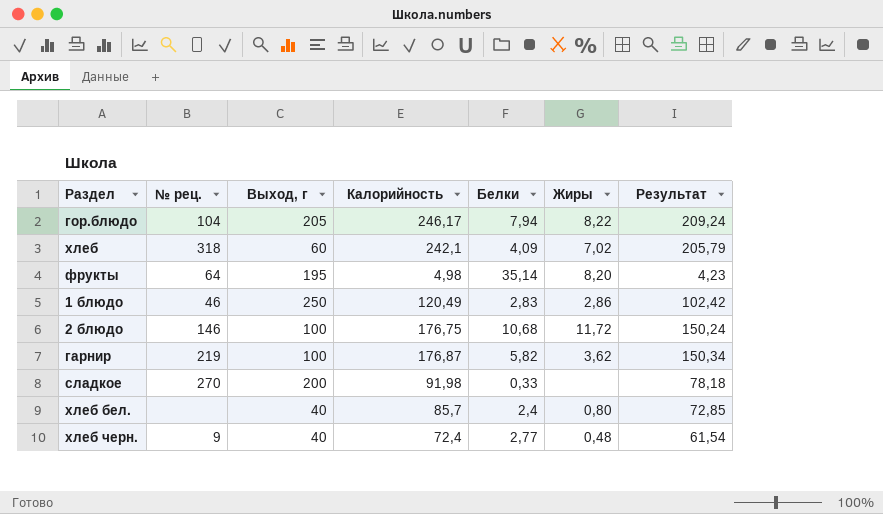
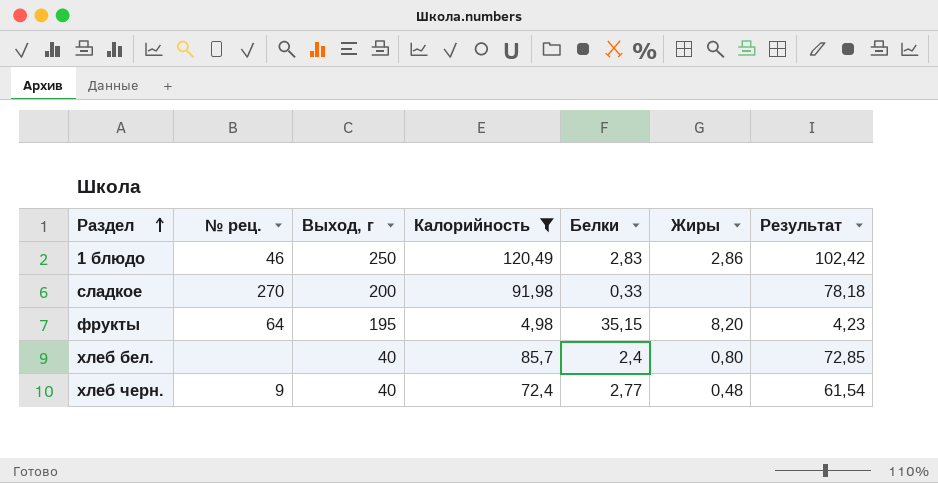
filter: none -> Калорийность <= 120,49
row order: none -> Раздел ascending
фрукты | Белки: 35,14 -> 35,15

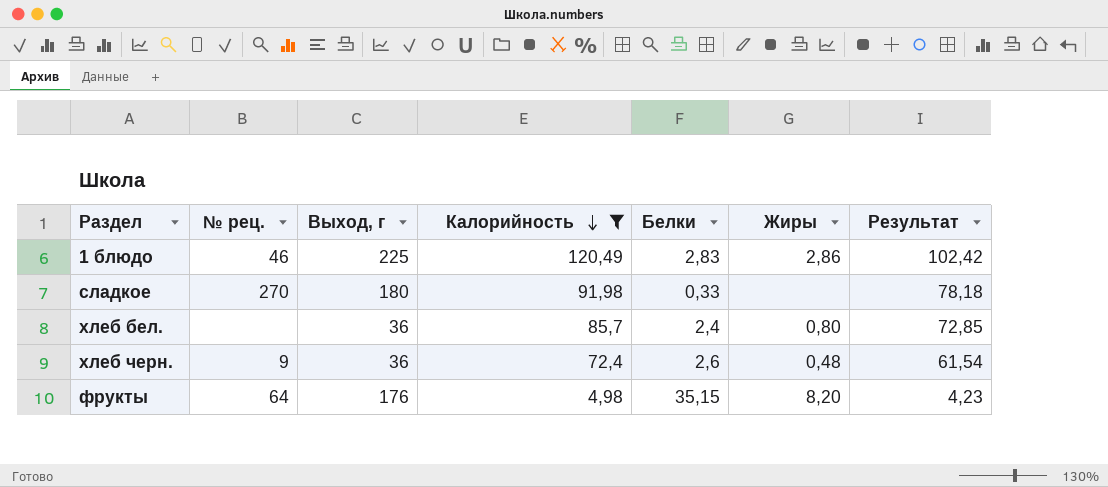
row order: Раздел ascending -> Калорийность descending
1 блюдо | Выход, г: 250 -> 225
сладкое | Выход, г: 200 -> 180
хлеб бел. | Выход, г: 40 -> 36
хлеб черн. | Выход, г: 40 -> 36
хлеб черн. | Белки: 2,77 -> 2,6
фрукты | Выход, г: 195 -> 176

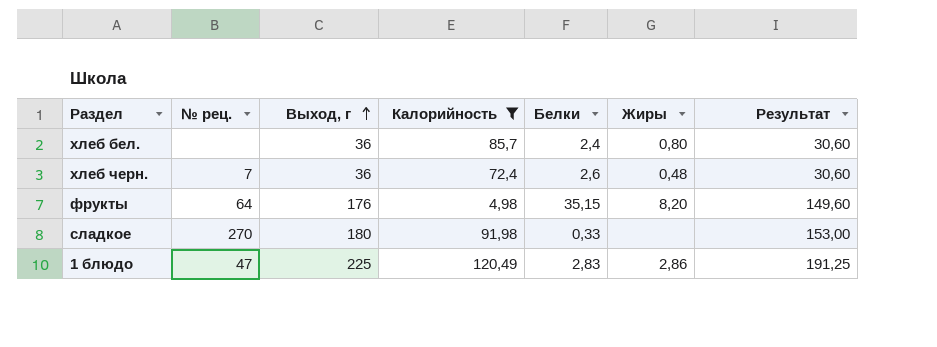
row order: Калорийность descending -> Выход, г ascending
column Результат | formula: [Калорийность] * 0,85 -> [Выход, г] * 0,85
хлеб черн. | № рец.: 9 -> 7
1 блюдо | № рец.: 46 -> 47

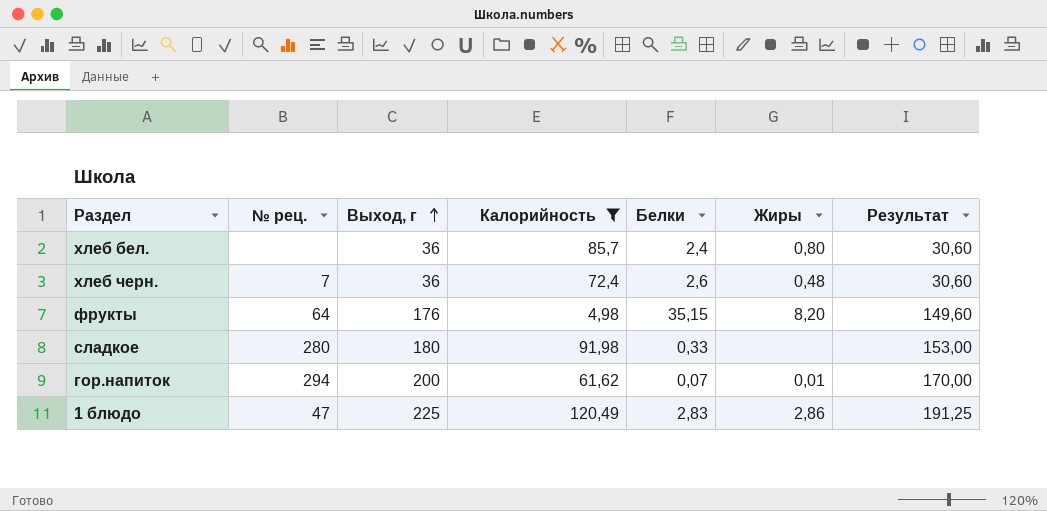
сладкое | № рец.: 270 -> 280
row гор.напиток: none -> 294 | 200 | 61,62 | 0,07 | 0,01 | 170,00

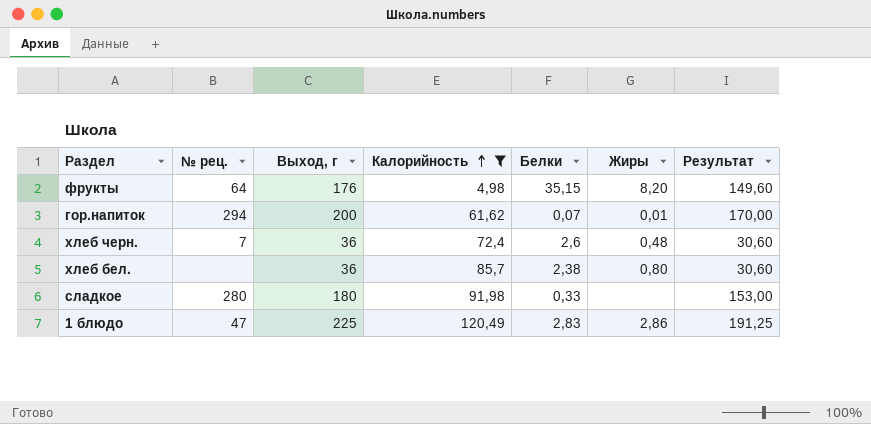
row order: Выход, г ascending -> Калорийность ascending
хлеб бел. | Белки: 2,4 -> 2,38

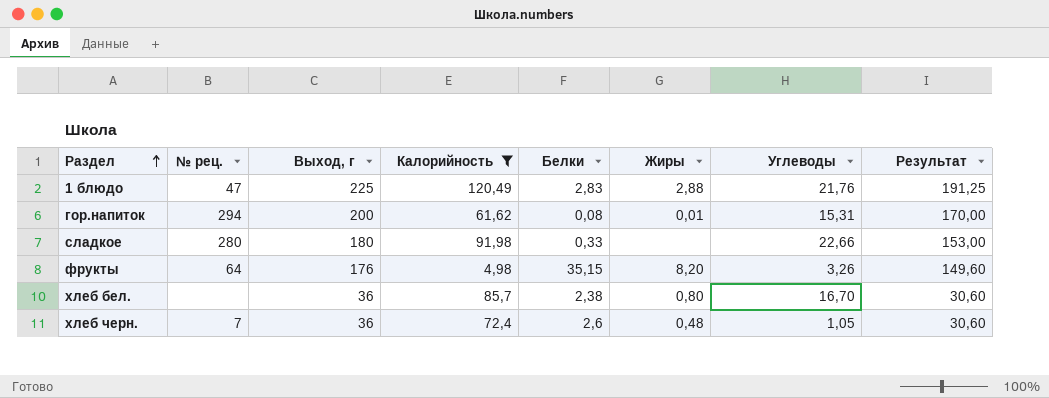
row order: Калорийность ascending -> Раздел ascending
column Углеводы | position: none -> 7
1 блюдо | Жиры: 2,86 -> 2,88
гор.напиток | Белки: 0,07 -> 0,08

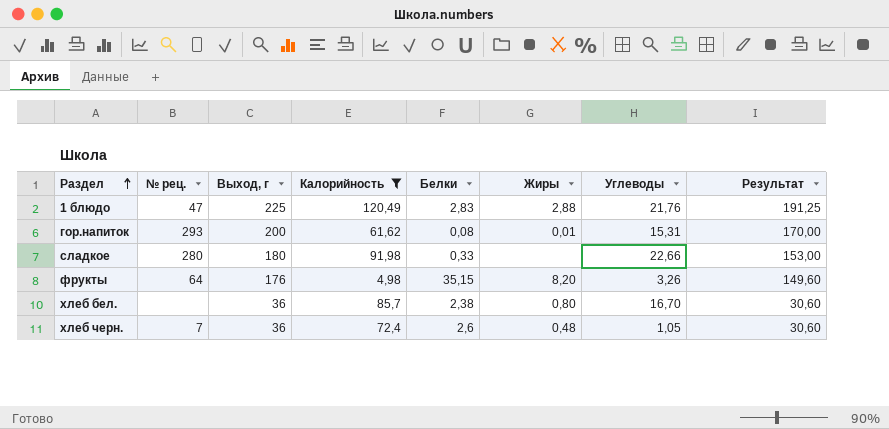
гор.напиток | № рец.: 294 -> 293

